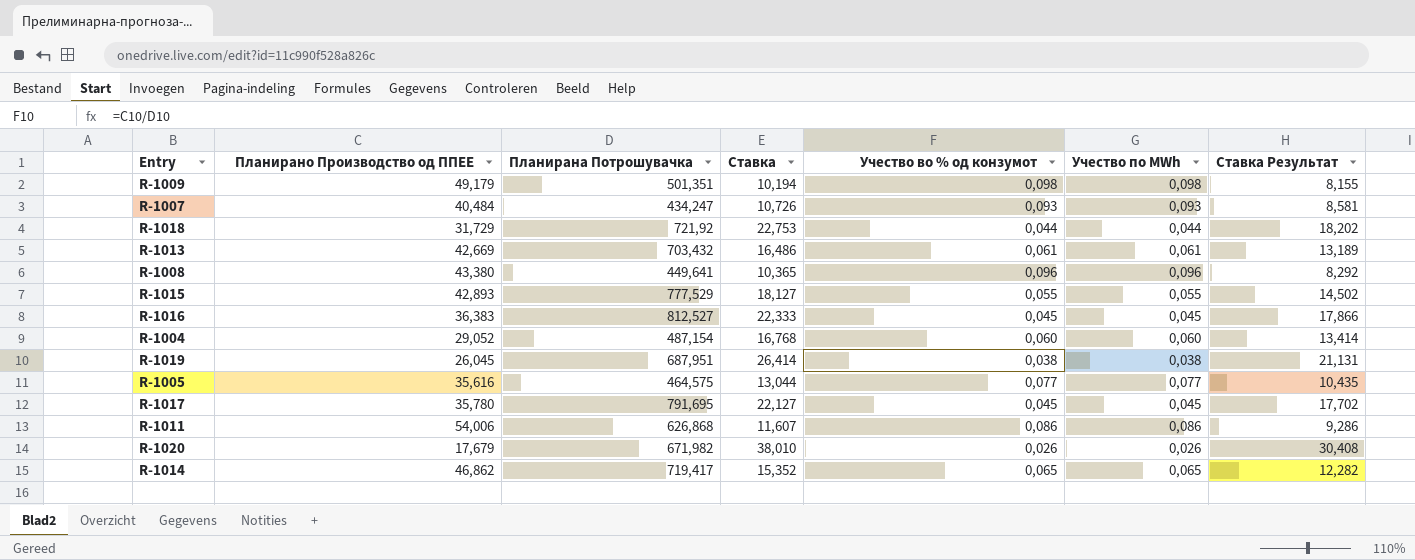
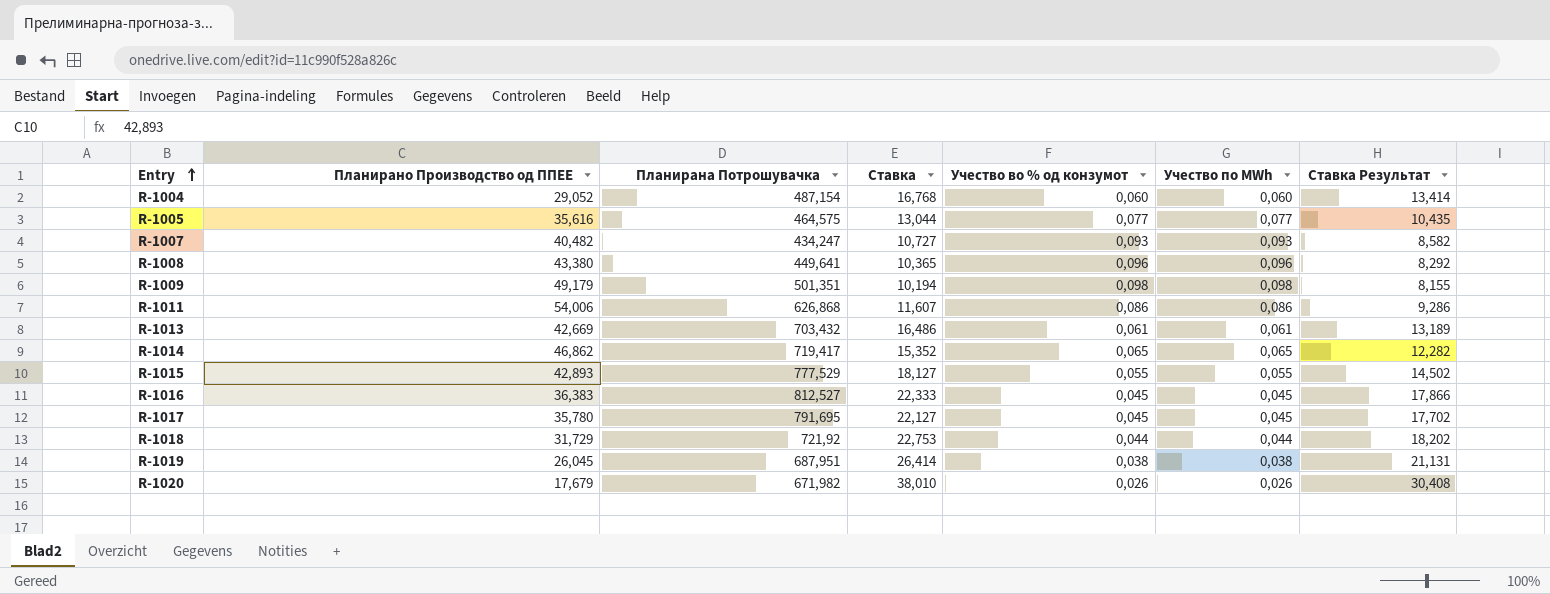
row order: none -> Entry ascending
R-1007 | Планирано Производство од ППЕЕ: 40,484 -> 40,482
R-1007 | Ставка: 10,726 -> 10,727
R-1007 | Ставка Результат: 8,581 -> 8,582

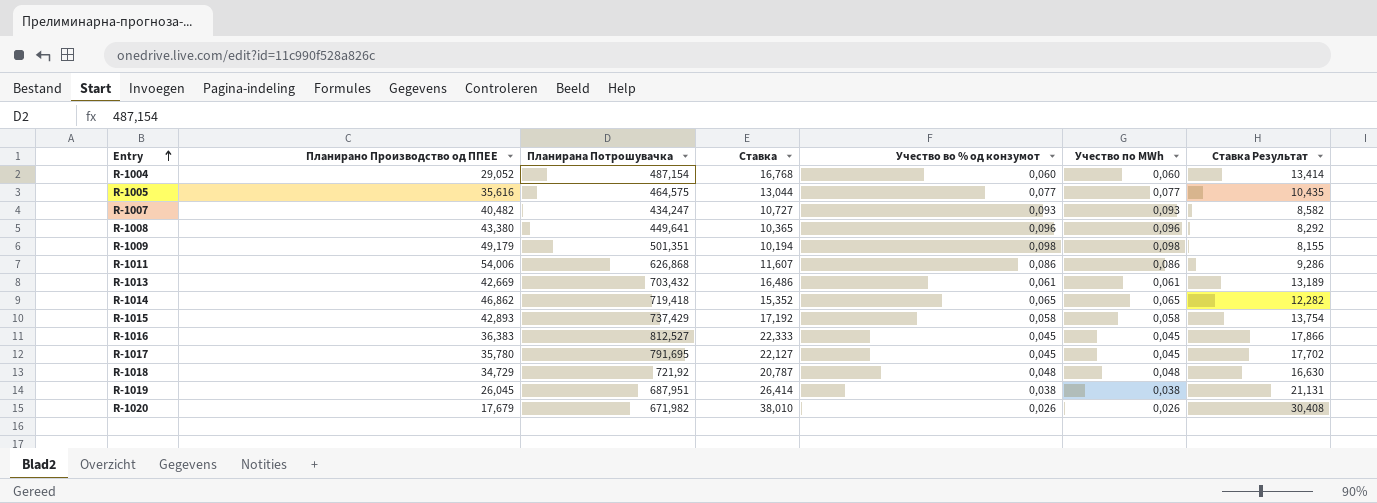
R-1014 | Планирана Потрошувачка: 719,417 -> 719,418
R-1015 | Планирана Потрошувачка: 777,529 -> 737,429
R-1015 | Ставка: 18,127 -> 17,192
R-1015 | Учество во % од конзумот: 0,055 -> 0,058
R-1015 | Учество по MWh: 0,055 -> 0,058
R-1015 | Ставка Результат: 14,502 -> 13,754
R-1018 | Планирано Производство од ППЕЕ: 31,729 -> 34,729
R-1018 | Ставка: 22,753 -> 20,787
R-1018 | Учество во % од конзумот: 0,044 -> 0,048
R-1018 | Учество по MWh: 0,044 -> 0,048
R-1018 | Ставка Результат: 18,202 -> 16,630

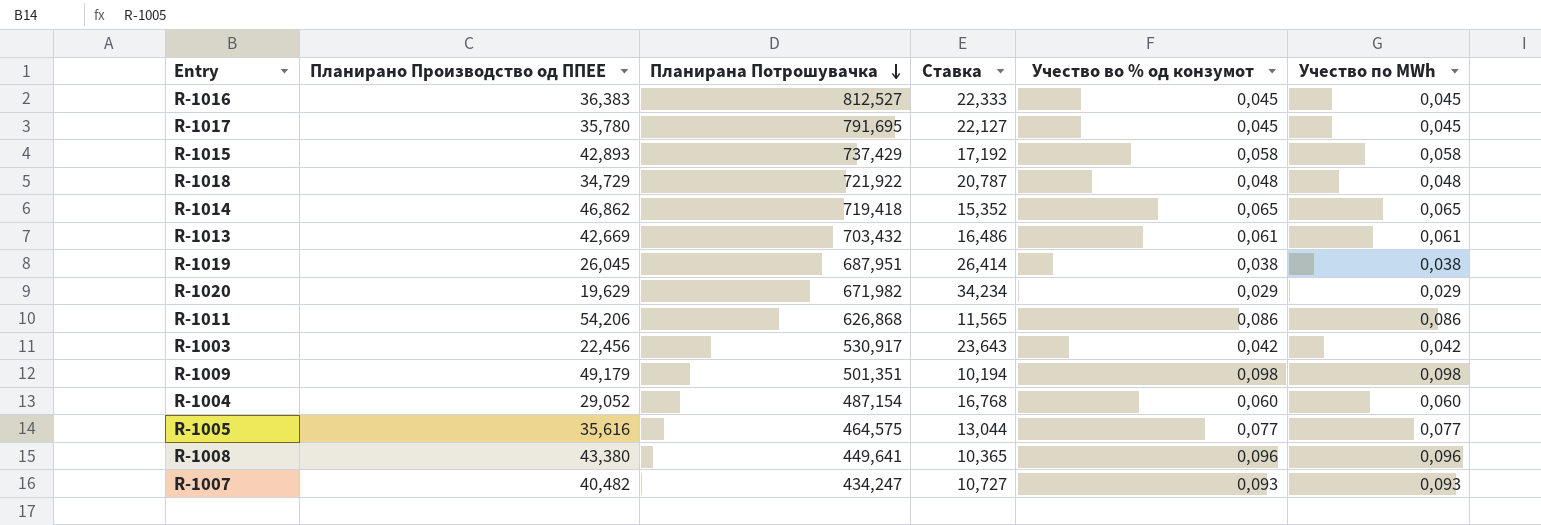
row order: Entry ascending -> Планирана Потрошувачка descending
column Ставка Результат | formula: [Ставка] * 0,8 -> none
R-1018 | Планирана Потрошувачка: 721,92 -> 721,922
R-1020 | Планирано Производство од ППЕЕ: 17,679 -> 19,629
R-1020 | Ставка: 38,010 -> 34,234
R-1020 | Учество во % од конзумот: 0,026 -> 0,029
R-1020 | Учество по MWh: 0,026 -> 0,029
R-1011 | Планирано Производство од ППЕЕ: 54,006 -> 54,206
R-1011 | Ставка: 11,607 -> 11,565
row R-1003: none -> 22,456 | 530,917 | 23,643 | 0,042 | 0,042

